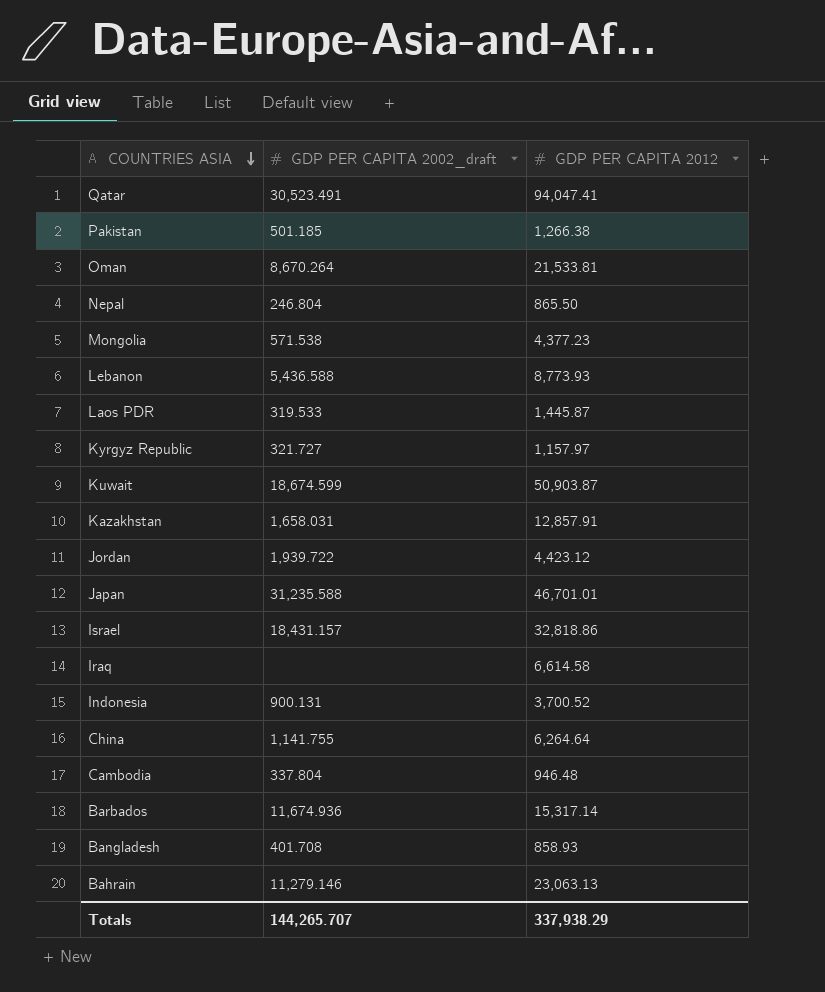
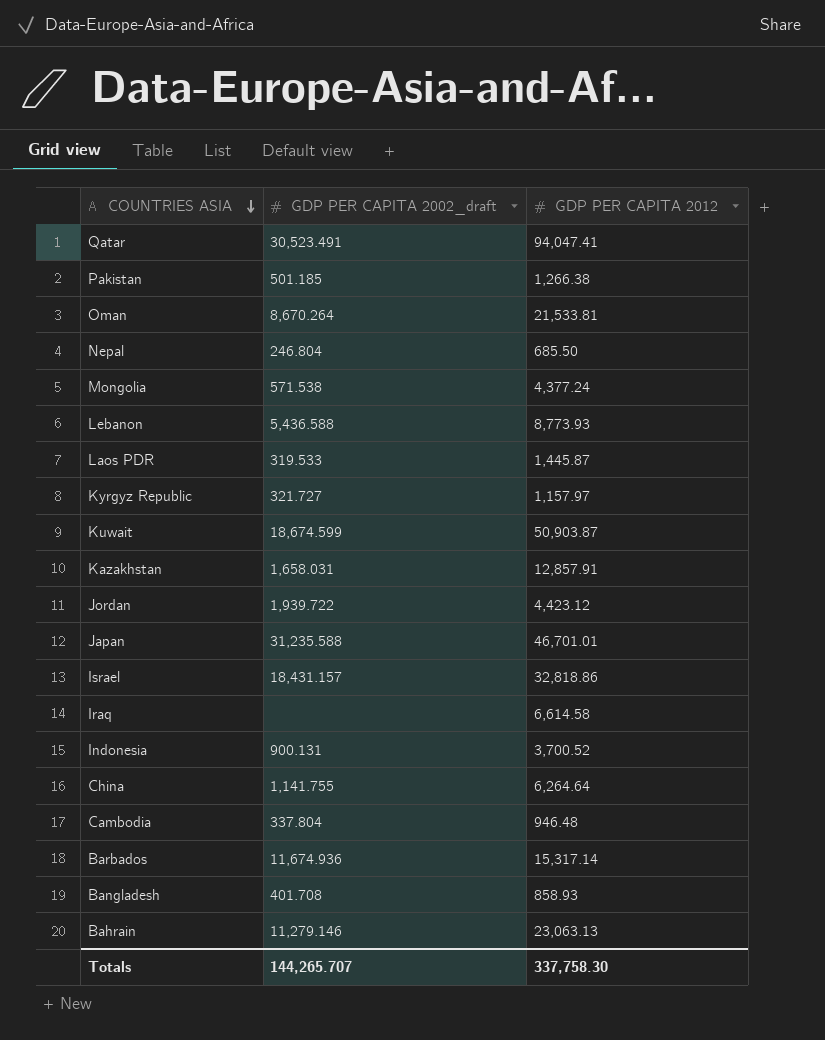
Nepal | GDP PER CAPITA 2012: 865.50 -> 685.50
Mongolia | GDP PER CAPITA 2012: 4,377.23 -> 4,377.24
Totals | GDP PER CAPITA 2012: 337,938.29 -> 337,758.30

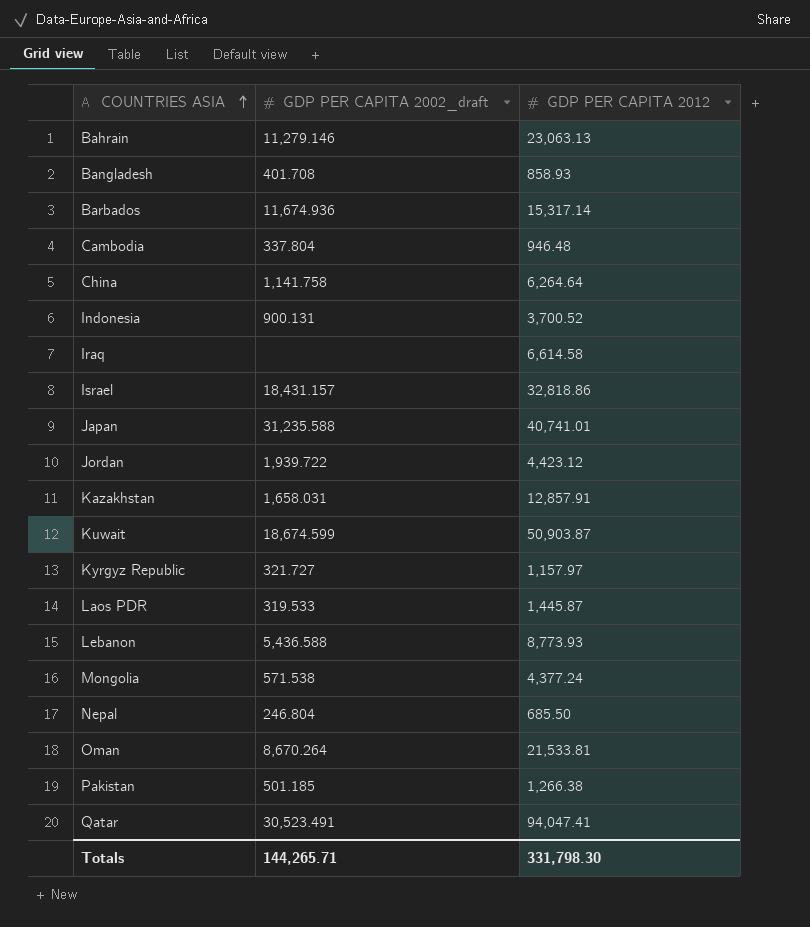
row order: COUNTRIES ASIA descending -> COUNTRIES ASIA ascending
China | GDP PER CAPITA 2002_draft: 1,141.755 -> 1,141.758
Japan | GDP PER CAPITA 2012: 46,701.01 -> 40,741.01
Totals | GDP PER CAPITA 2002_draft: 144,265.707 -> 144,265.71
Totals | GDP PER CAPITA 2012: 337,758.30 -> 331,798.30

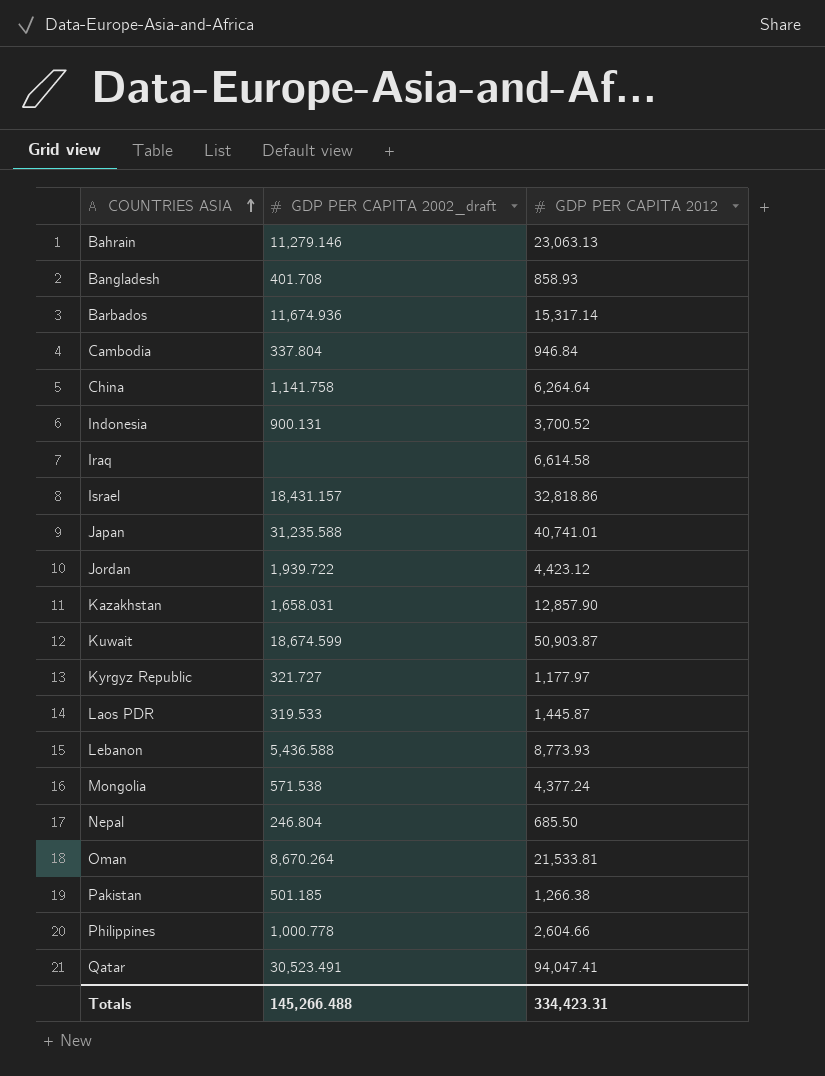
Cambodia | GDP PER CAPITA 2012: 946.48 -> 946.84
Kazakhstan | GDP PER CAPITA 2012: 12,857.91 -> 12,857.90
Kyrgyz Republic | GDP PER CAPITA 2012: 1,157.97 -> 1,177.97
row Philippines: none -> 1,000.778 | 2,604.66
Totals | GDP PER CAPITA 2002_draft: 144,265.71 -> 145,266.488
Totals | GDP PER CAPITA 2012: 331,798.30 -> 334,423.31

